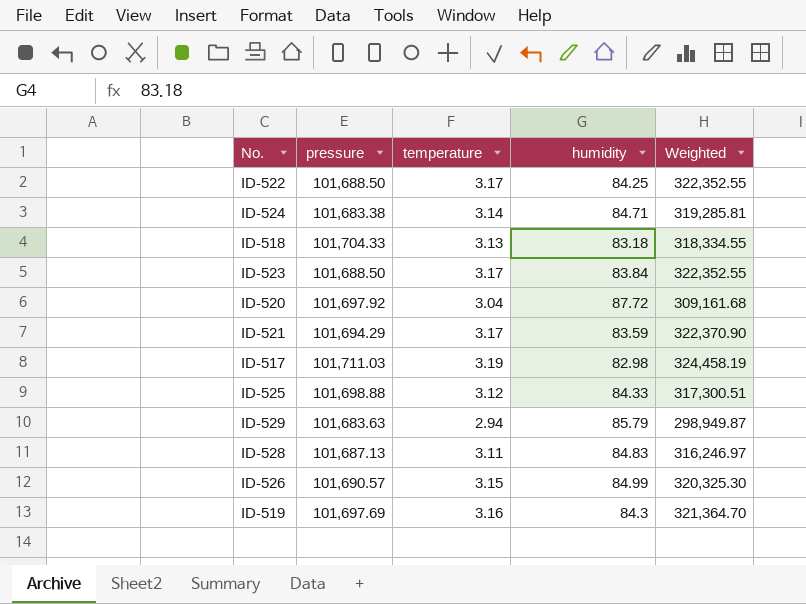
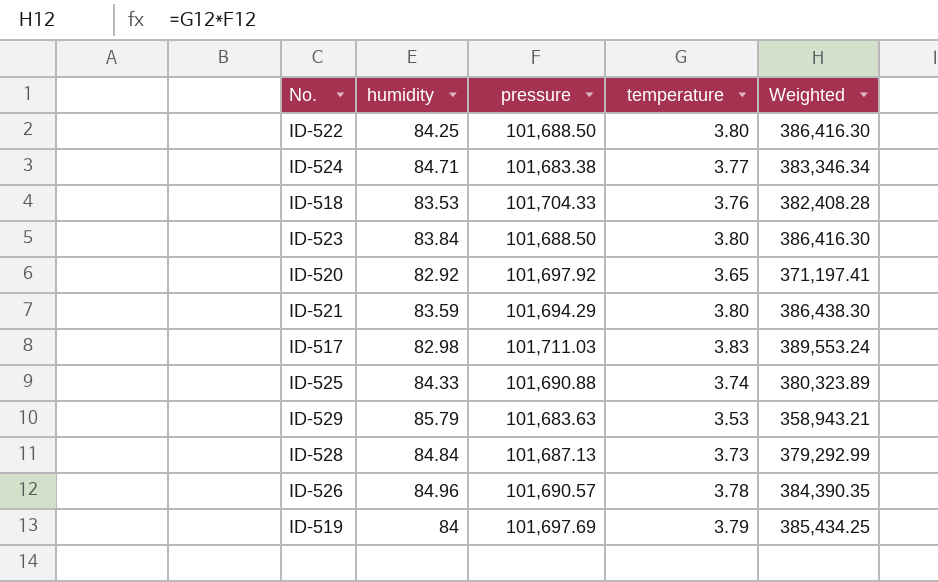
column humidity | position: 4 -> 2
ID-522 | temperature: 3.17 -> 3.80
ID-522 | Weighted: 322,352.55 -> 386,416.30
ID-524 | temperature: 3.14 -> 3.77
ID-524 | Weighted: 319,285.81 -> 383,346.34
ID-518 | humidity: 83.18 -> 83.53
ID-518 | temperature: 3.13 -> 3.76
ID-518 | Weighted: 318,334.55 -> 382,408.28
ID-523 | temperature: 3.17 -> 3.80
ID-523 | Weighted: 322,352.55 -> 386,416.30
ID-520 | humidity: 87.72 -> 82.92
ID-520 | temperature: 3.04 -> 3.65
ID-520 | Weighted: 309,161.68 -> 371,197.41
ID-521 | temperature: 3.17 -> 3.80
ID-521 | Weighted: 322,370.90 -> 386,438.30
ID-517 | temperature: 3.19 -> 3.83
ID-517 | Weighted: 324,458.19 -> 389,553.24
ID-525 | pressure: 101,698.88 -> 101,690.88
ID-525 | temperature: 3.12 -> 3.74
ID-525 | Weighted: 317,300.51 -> 380,323.89
ID-529 | temperature: 2.94 -> 3.53
ID-529 | Weighted: 298,949.87 -> 358,943.21
ID-528 | humidity: 84.83 -> 84.84
ID-528 | temperature: 3.11 -> 3.73
ID-528 | Weighted: 316,246.97 -> 379,292.99
ID-526 | humidity: 84.99 -> 84.96
ID-526 | temperature: 3.15 -> 3.78
ID-526 | Weighted: 320,325.30 -> 384,390.35
ID-519 | humidity: 84.3 -> 84
ID-519 | temperature: 3.16 -> 3.79
ID-519 | Weighted: 321,364.70 -> 385,434.25

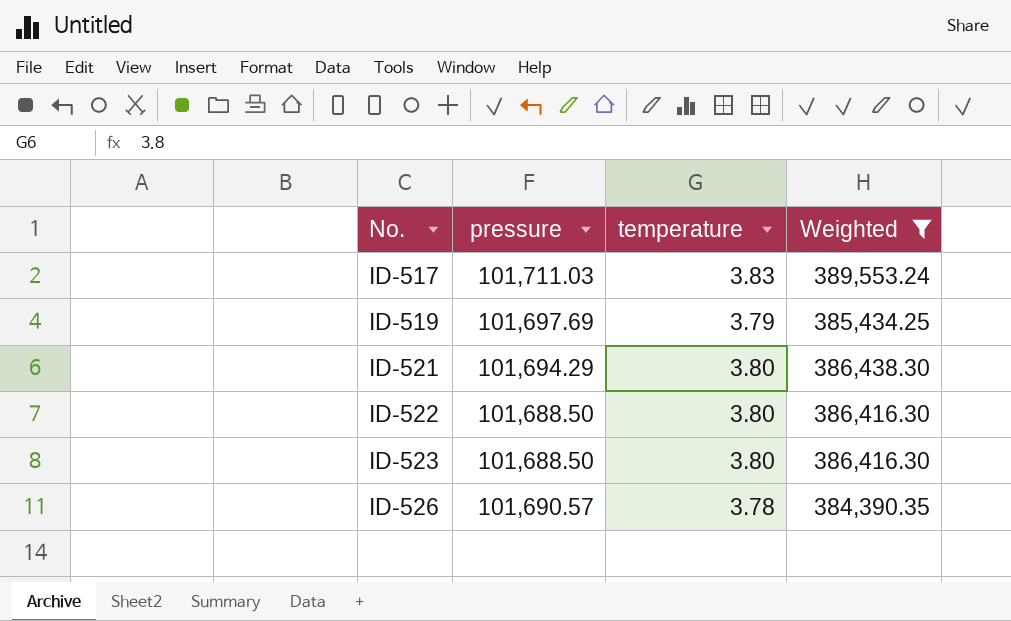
filter: none -> Weighted >= 384,390.35
row order: none -> No. ascending
column humidity | position: 2 -> none

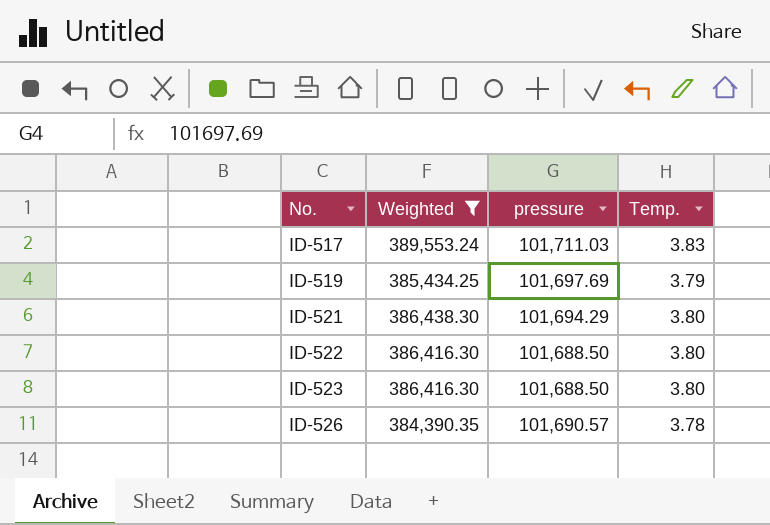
column Weighted | position: 4 -> 2
column name: temperature -> Temp.

